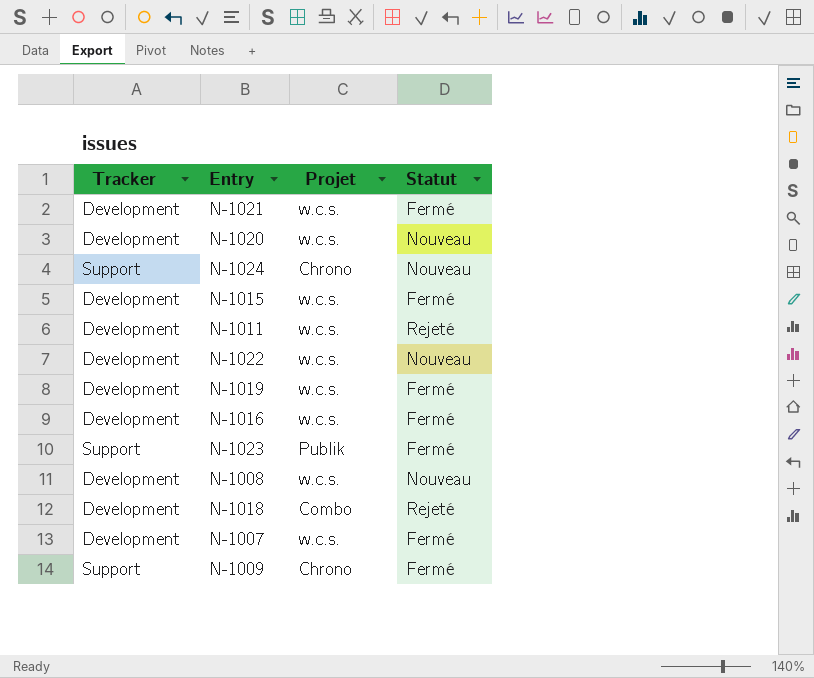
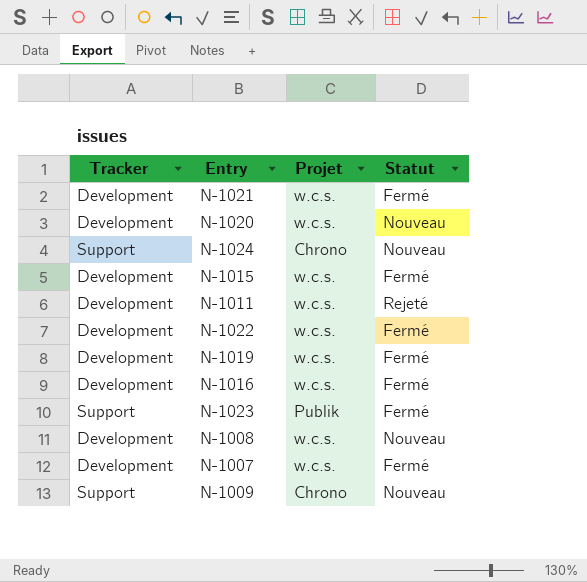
row N-1018: Development | Combo | Rejeté -> none
N-1022 | Statut: Nouveau -> Fermé
N-1009 | Statut: Fermé -> Nouveau

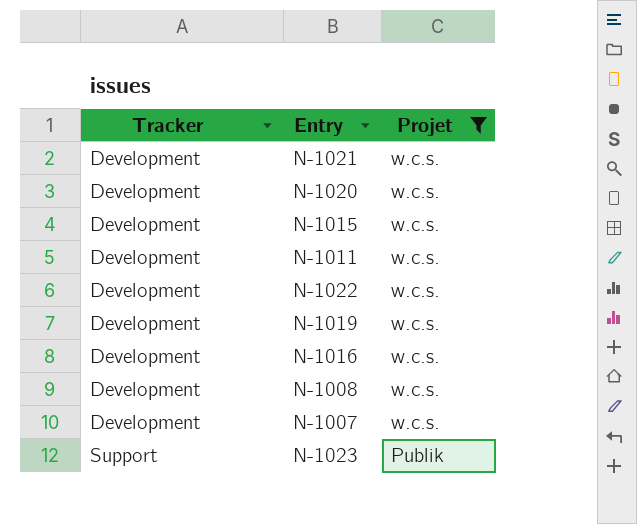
filter: none -> Projet != Chrono
row order: none -> Tracker ascending
column Statut | position: 4 -> none

